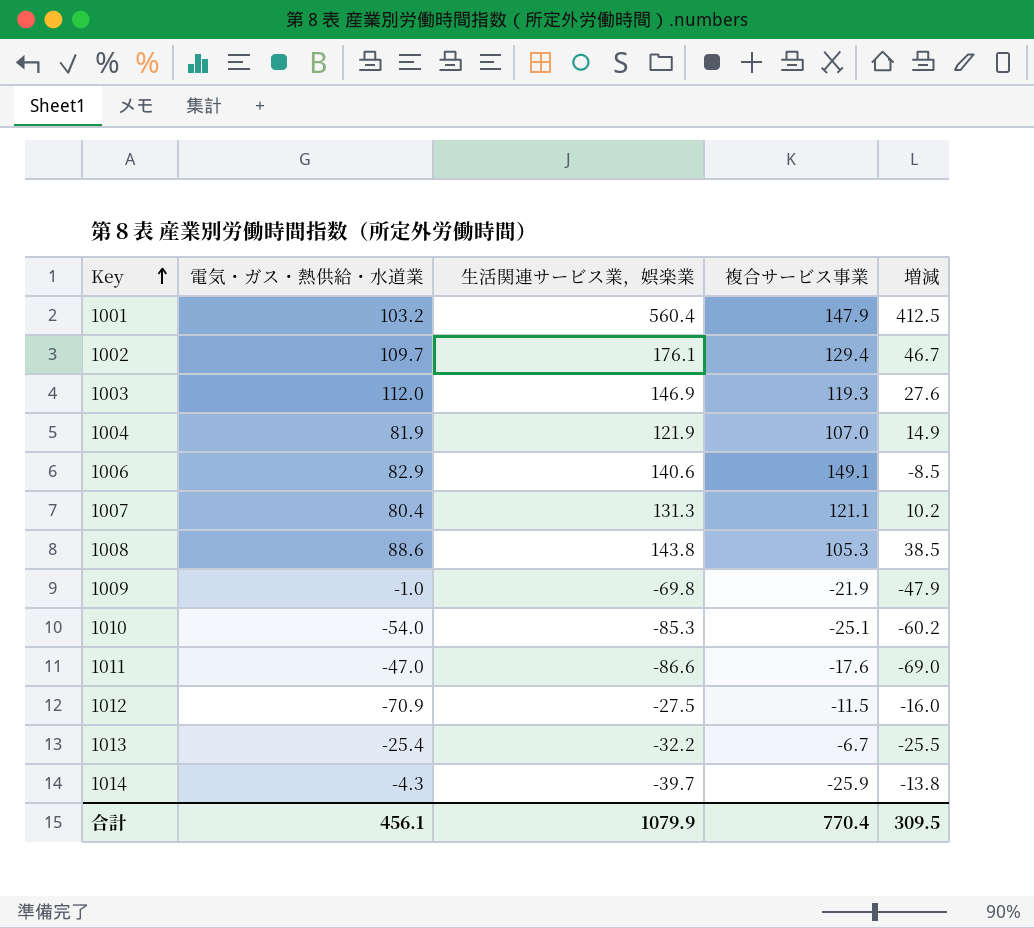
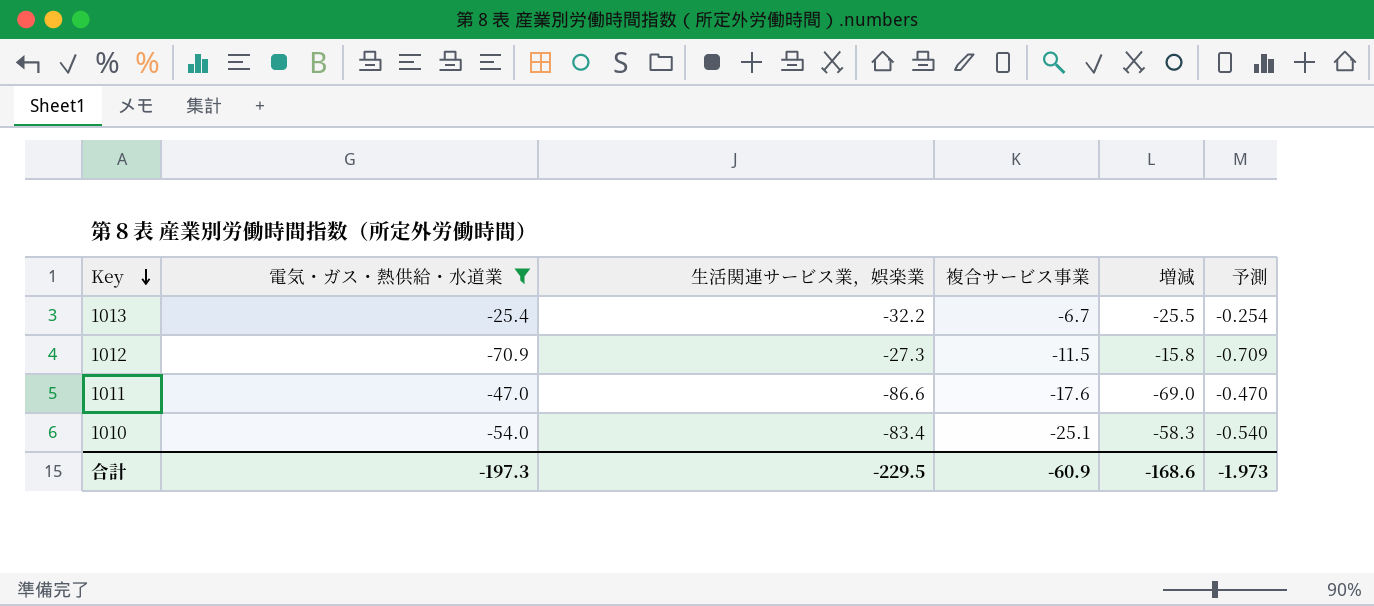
filter: none -> 電気・ガス・熱供給・水道業 <= -25.4
row order: Key ascending -> Key descending
column 予測 | formula: none -> [電気・ガス・熱供給・水道業] * 0.01
1012 | 生活関連サービス業，娯楽業: -27.5 -> -27.3
1012 | 増減: -16.0 -> -15.8
1010 | 生活関連サービス業，娯楽業: -85.3 -> -83.4
1010 | 増減: -60.2 -> -58.3
合計 | 電気・ガス・熱供給・水道業: 456.1 -> -197.3
合計 | 生活関連サービス業，娯楽業: 1079.9 -> -229.5
合計 | 複合サービス事業: 770.4 -> -60.9
合計 | 増減: 309.5 -> -168.6

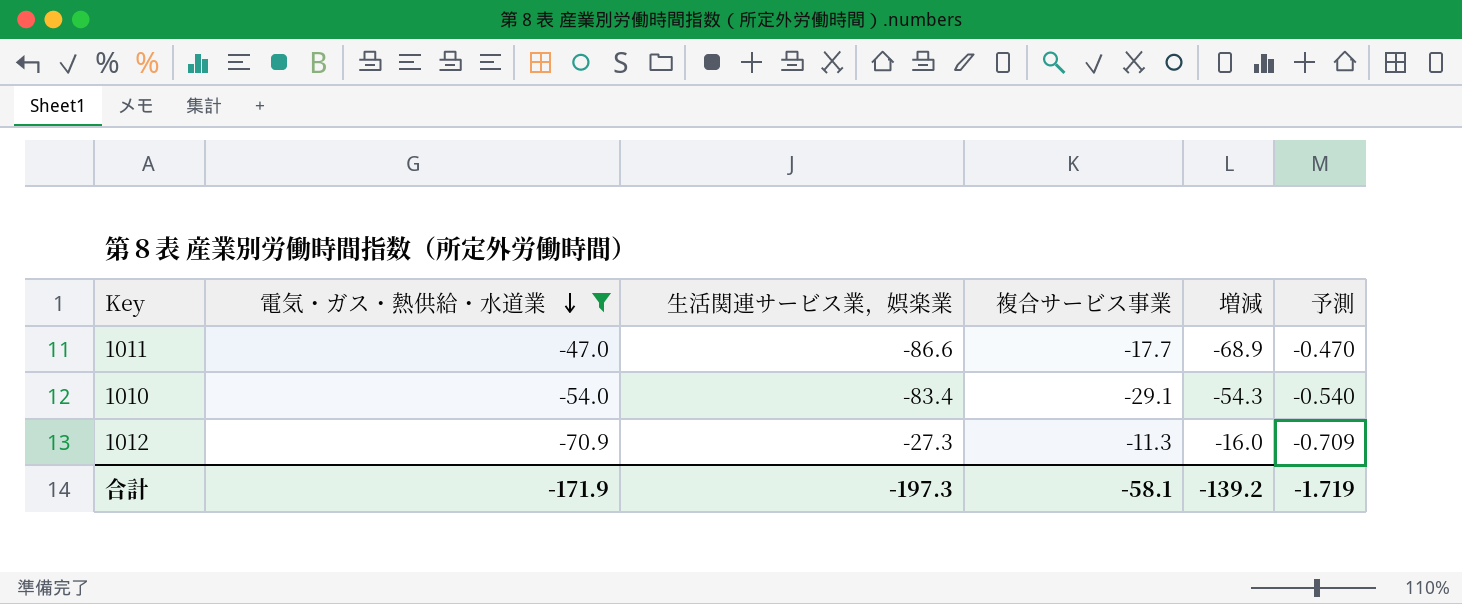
row order: Key descending -> 電気・ガス・熱供給・水道業 descending
row 1013: -25.4 | -32.2 | -6.7 | -25.5 | -0.254 -> none
1011 | 複合サービス事業: -17.6 -> -17.7
1011 | 増減: -69.0 -> -68.9
1010 | 複合サービス事業: -25.1 -> -29.1
1010 | 増減: -58.3 -> -54.3
1012 | 複合サービス事業: -11.5 -> -11.3
1012 | 増減: -15.8 -> -16.0
合計 | 電気・ガス・熱供給・水道業: -197.3 -> -171.9
合計 | 生活関連サービス業，娯楽業: -229.5 -> -197.3
合計 | 複合サービス事業: -60.9 -> -58.1
合計 | 増減: -168.6 -> -139.2
合計 | 予測: -1.973 -> -1.719

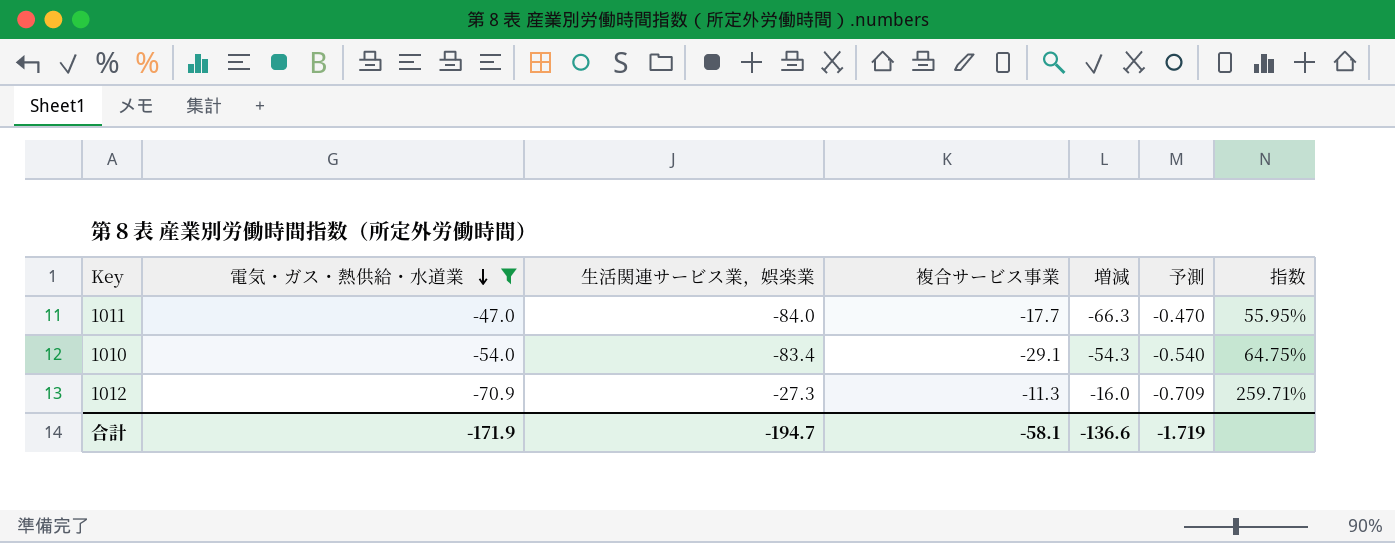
column 指数 | formula: none -> [電気・ガス・熱供給・水道業] / [生活関連サービス業，娯楽業]
1011 | 生活関連サービス業，娯楽業: -86.6 -> -84.0
1011 | 増減: -68.9 -> -66.3
合計 | 生活関連サービス業，娯楽業: -197.3 -> -194.7
合計 | 増減: -139.2 -> -136.6

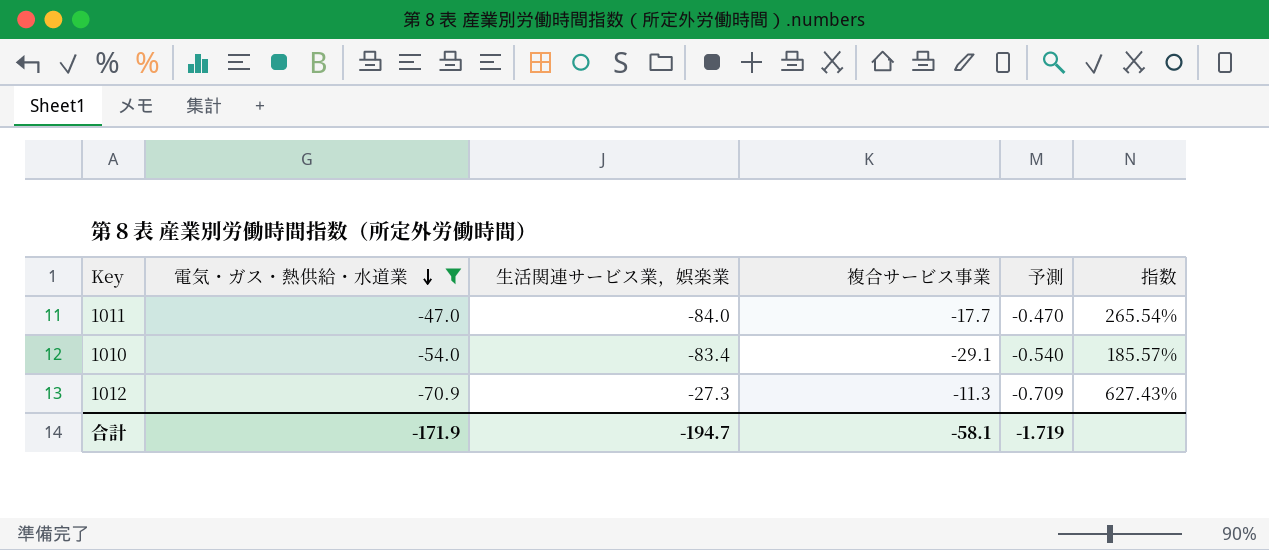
column 増減 | formula: [生活関連サービス業，娯楽業] - [複合サービス事業] -> none
column 指数 | formula: [電気・ガス・熱供給・水道業] / [生活関連サービス業，娯楽業] -> [電気・ガス・熱供給・水道業] / [複合サービス事業]

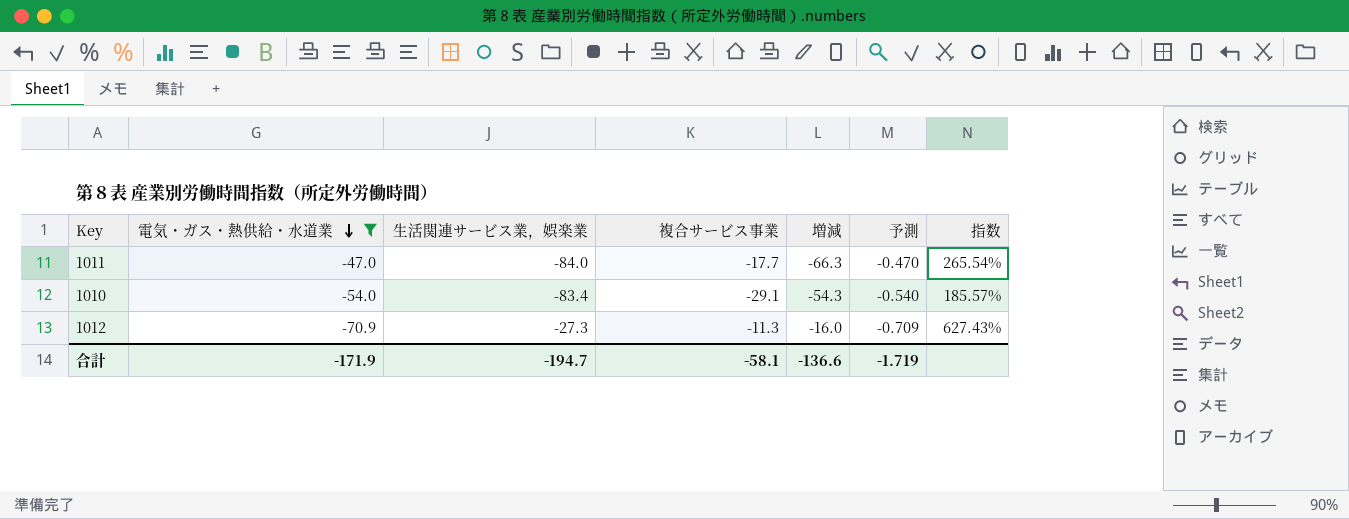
column 増減 | formula: none -> [生活関連サービス業，娯楽業] - [複合サービス事業]

